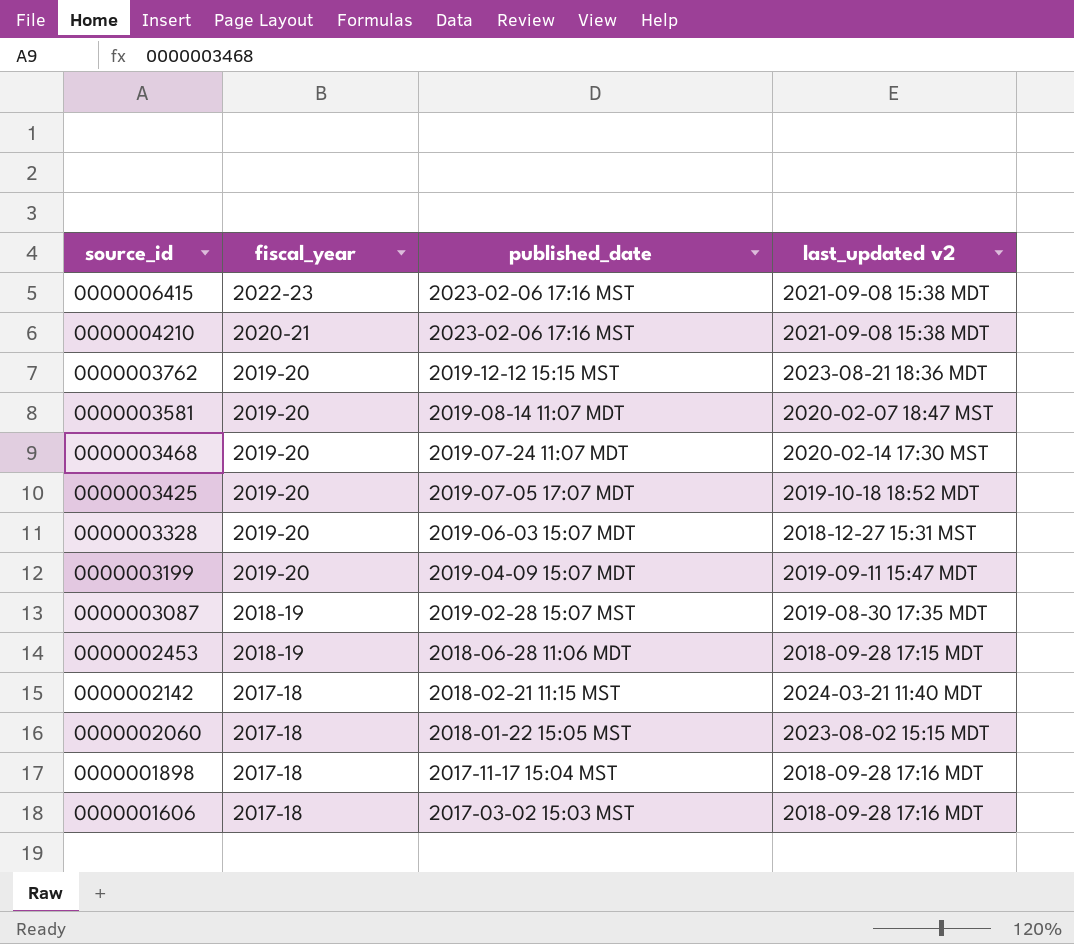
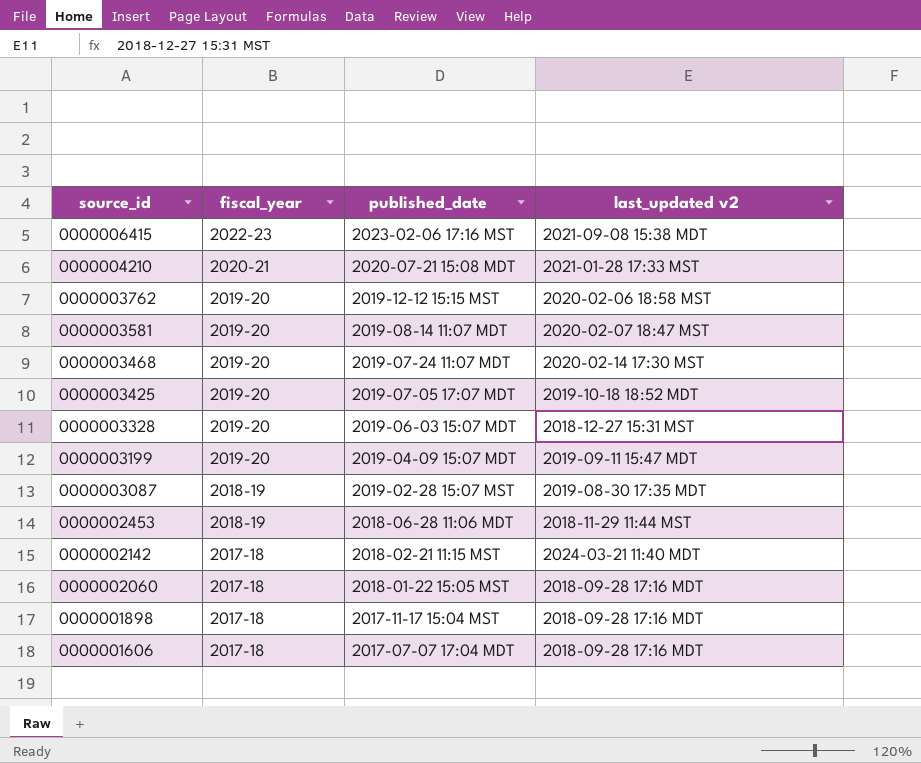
0000004210 | published_date: 2023-02-06 17:16 MST -> 2020-07-21 15:08 MDT
0000004210 | last_updated v2: 2021-09-08 15:38 MDT -> 2021-01-28 17:33 MST
0000003762 | last_updated v2: 2023-08-21 18:36 MDT -> 2020-02-06 18:58 MST
0000002453 | last_updated v2: 2018-09-28 17:15 MDT -> 2018-11-29 11:44 MST
0000002060 | last_updated v2: 2023-08-02 15:15 MDT -> 2018-09-28 17:16 MDT
0000001606 | published_date: 2017-03-02 15:03 MST -> 2017-07-07 17:04 MDT

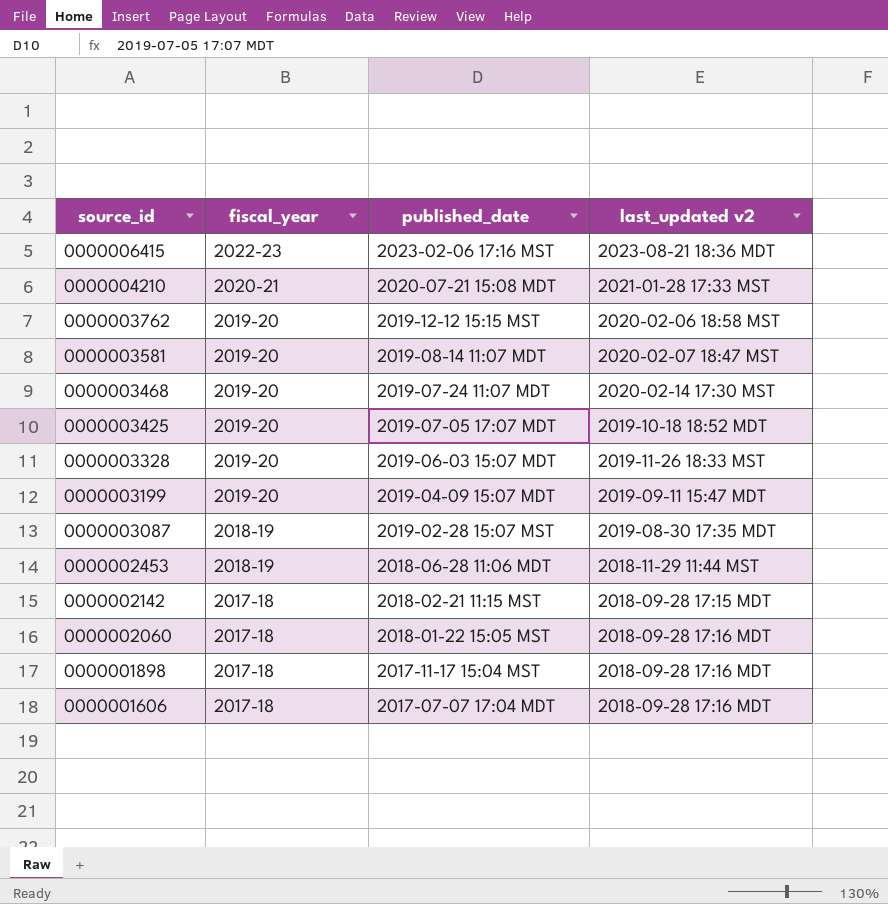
0000006415 | last_updated v2: 2021-09-08 15:38 MDT -> 2023-08-21 18:36 MDT
0000003328 | last_updated v2: 2018-12-27 15:31 MST -> 2019-11-26 18:33 MST
0000002142 | last_updated v2: 2024-03-21 11:40 MDT -> 2018-09-28 17:15 MDT

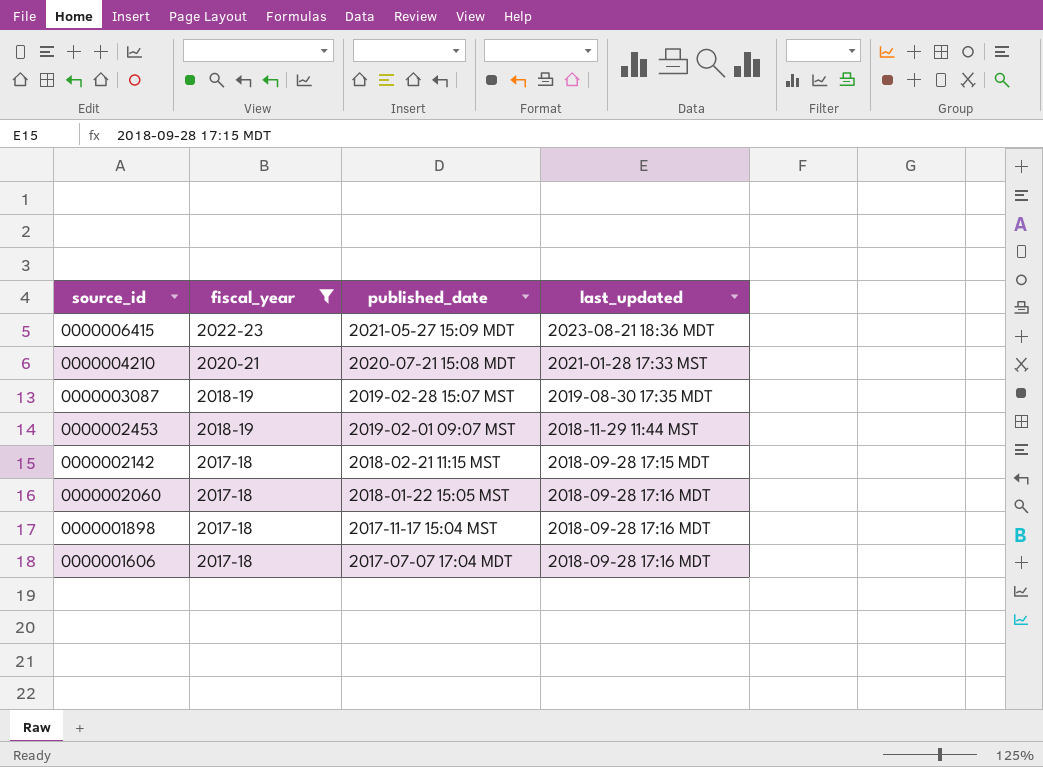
filter: none -> fiscal_year != 2019-20
column name: last_updated v2 -> last_updated
0000006415 | published_date: 2023-02-06 17:16 MST -> 2021-05-27 15:09 MDT
0000002453 | published_date: 2018-06-28 11:06 MDT -> 2019-02-01 09:07 MST

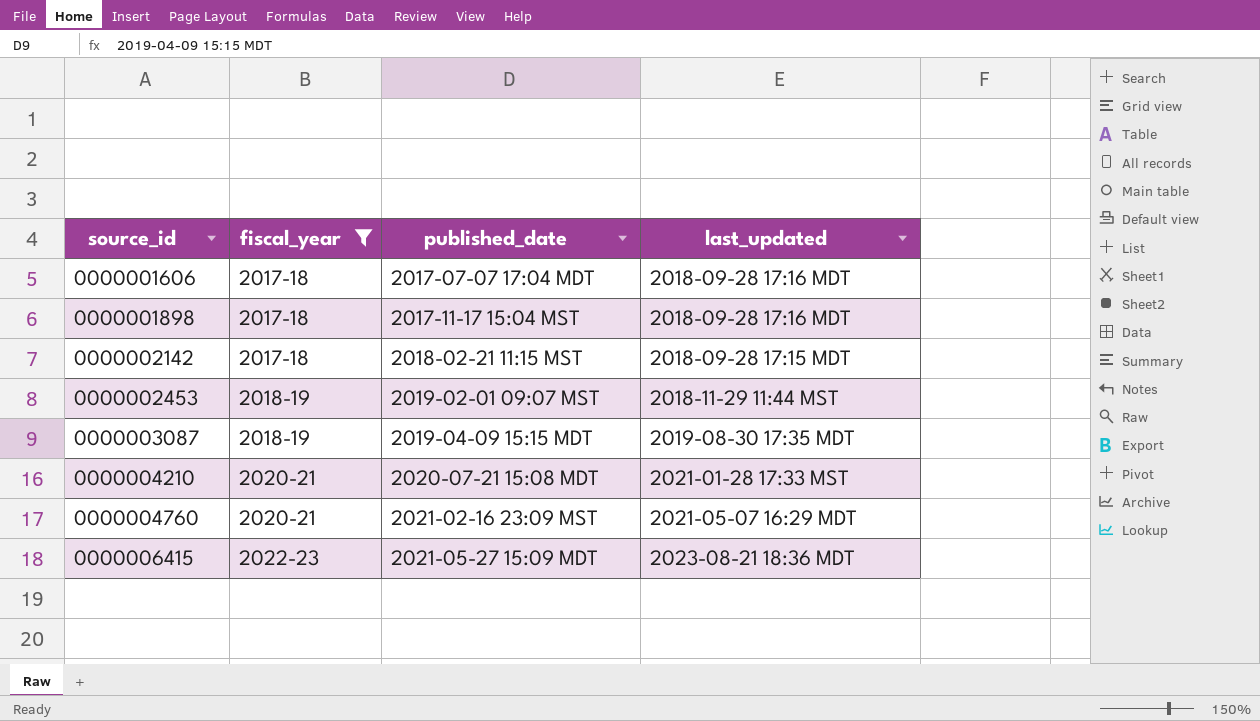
row order: source_id descending -> source_id ascending
row 0000002060: 2017-18 | 2018-01-22 15:05 MST | 2018-09-28 17:16 MDT -> none
0000003087 | published_date: 2019-02-28 15:07 MST -> 2019-04-09 15:15 MDT
row 0000004760: none -> 2020-21 | 2021-02-16 23:09 MST | 2021-05-07 16:29 MDT

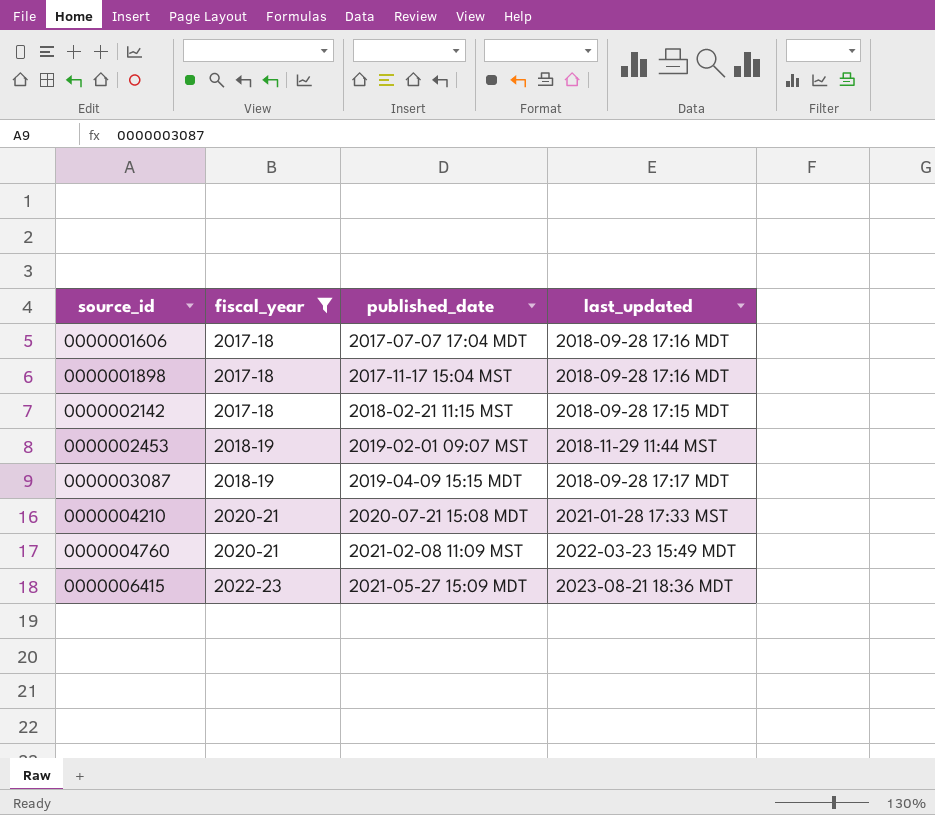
0000003087 | last_updated: 2019-08-30 17:35 MDT -> 2018-09-28 17:17 MDT
0000004760 | published_date: 2021-02-16 23:09 MST -> 2021-02-08 11:09 MST
0000004760 | last_updated: 2021-05-07 16:29 MDT -> 2022-03-23 15:49 MDT

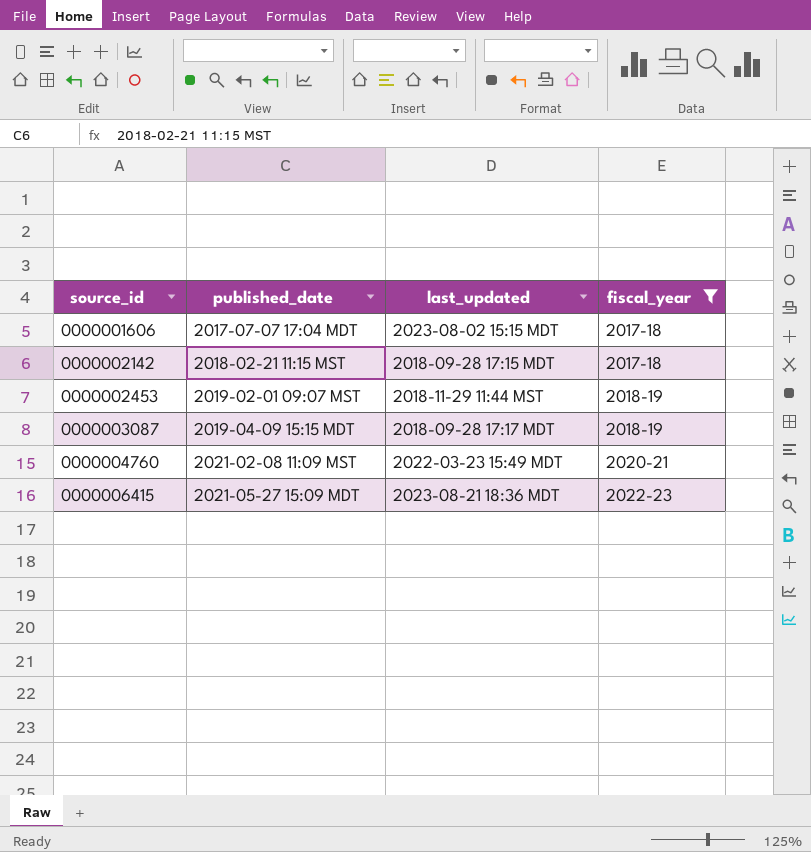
column fiscal_year | position: 2 -> 4
row 0000001898: 2017-18 | 2017-11-17 15:04 MST | 2018-09-28 17:16 MDT -> none
row 0000004210: 2020-21 | 2020-07-21 15:08 MDT | 2021-01-28 17:33 MST -> none
0000001606 | last_updated: 2018-09-28 17:16 MDT -> 2023-08-02 15:15 MDT

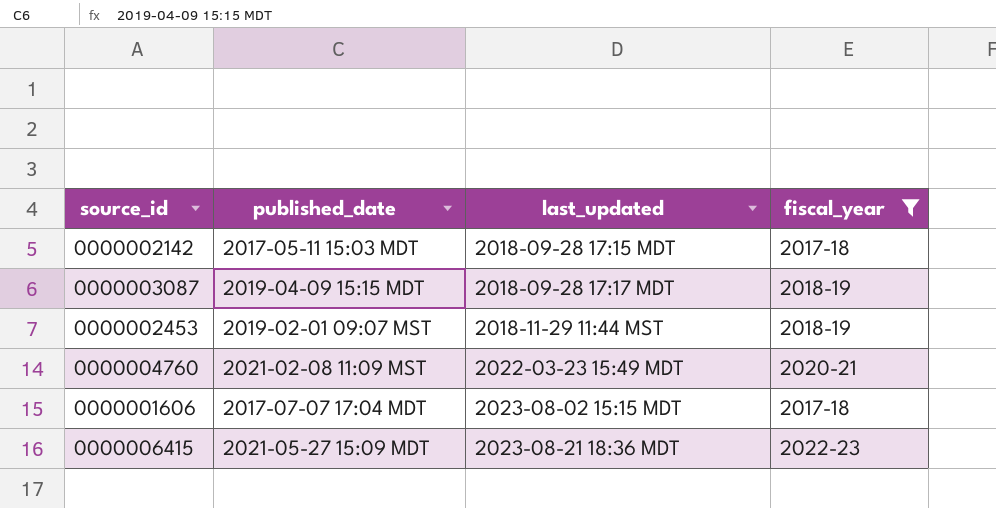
row order: source_id ascending -> last_updated ascending
0000002142 | published_date: 2018-02-21 11:15 MST -> 2017-05-11 15:03 MDT

